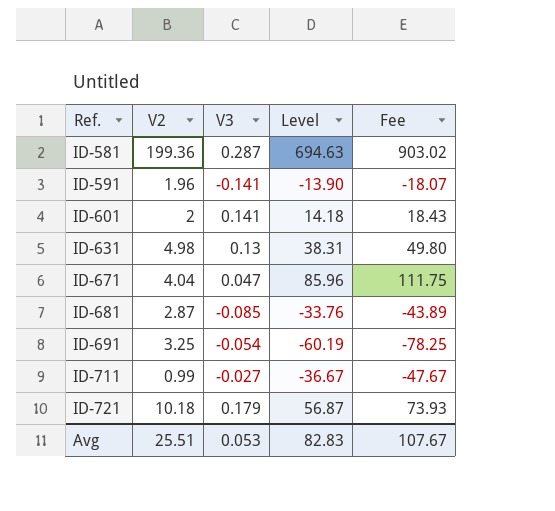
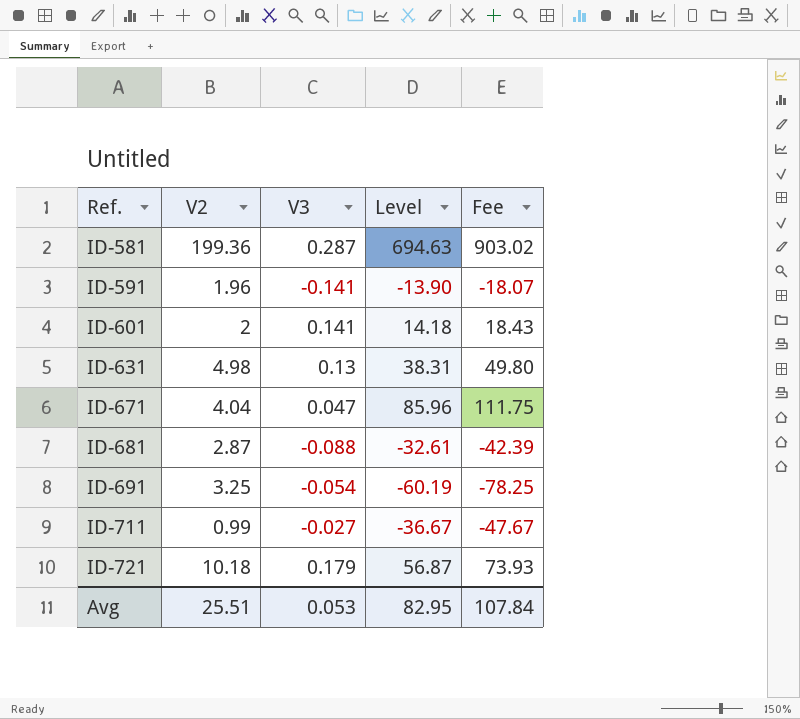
ID-681 | V3: -0.085 -> -0.088
ID-681 | Level: -33.76 -> -32.61
ID-681 | Fee: -43.89 -> -42.39
Avg | Level: 82.83 -> 82.95
Avg | Fee: 107.67 -> 107.84

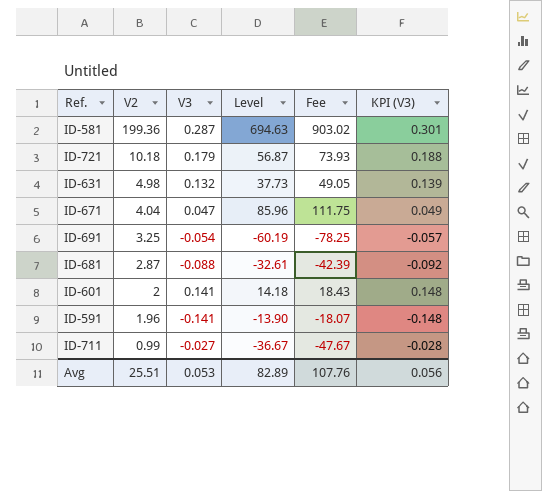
row order: Ref. ascending -> V2 descending
column KPI (V3) | formula: none -> [V3] * 1.05
ID-631 | V3: 0.13 -> 0.132
ID-631 | Level: 38.31 -> 37.73
ID-631 | Fee: 49.80 -> 49.05
Avg | Level: 82.95 -> 82.89
Avg | Fee: 107.84 -> 107.76

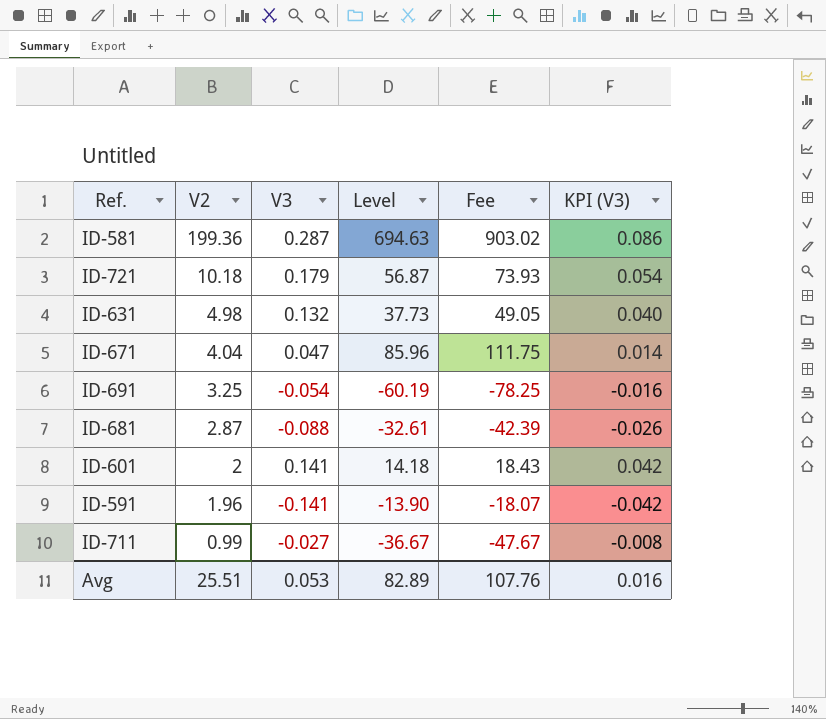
column KPI (V3) | formula: [V3] * 1.05 -> [V3] * 0.3
Avg | KPI (V3): 0.056 -> 0.016

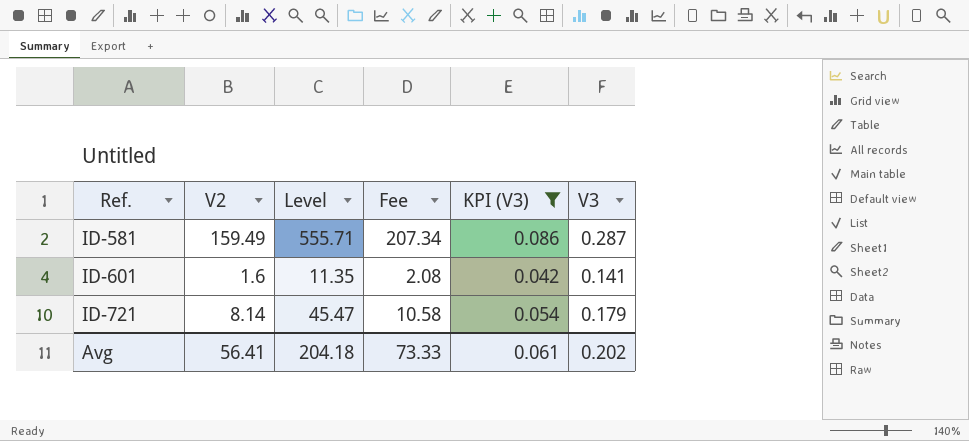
filter: none -> KPI (V3) >= 0.042
row order: V2 descending -> Ref. ascending
column Fee | formula: [Level] * 1.3 -> [V2] * 1.3
column V3 | position: 3 -> 6
ID-581 | V2: 199.36 -> 159.49
ID-581 | Level: 694.63 -> 555.71
ID-601 | V2: 2 -> 1.6
ID-601 | Level: 14.18 -> 11.35
ID-721 | V2: 10.18 -> 8.14
ID-721 | Level: 56.87 -> 45.47
Avg | V2: 25.51 -> 56.41
Avg | Level: 82.89 -> 204.18
Avg | Fee: 107.76 -> 73.33
Avg | KPI (V3): 0.016 -> 0.061
Avg | V3: 0.053 -> 0.202

